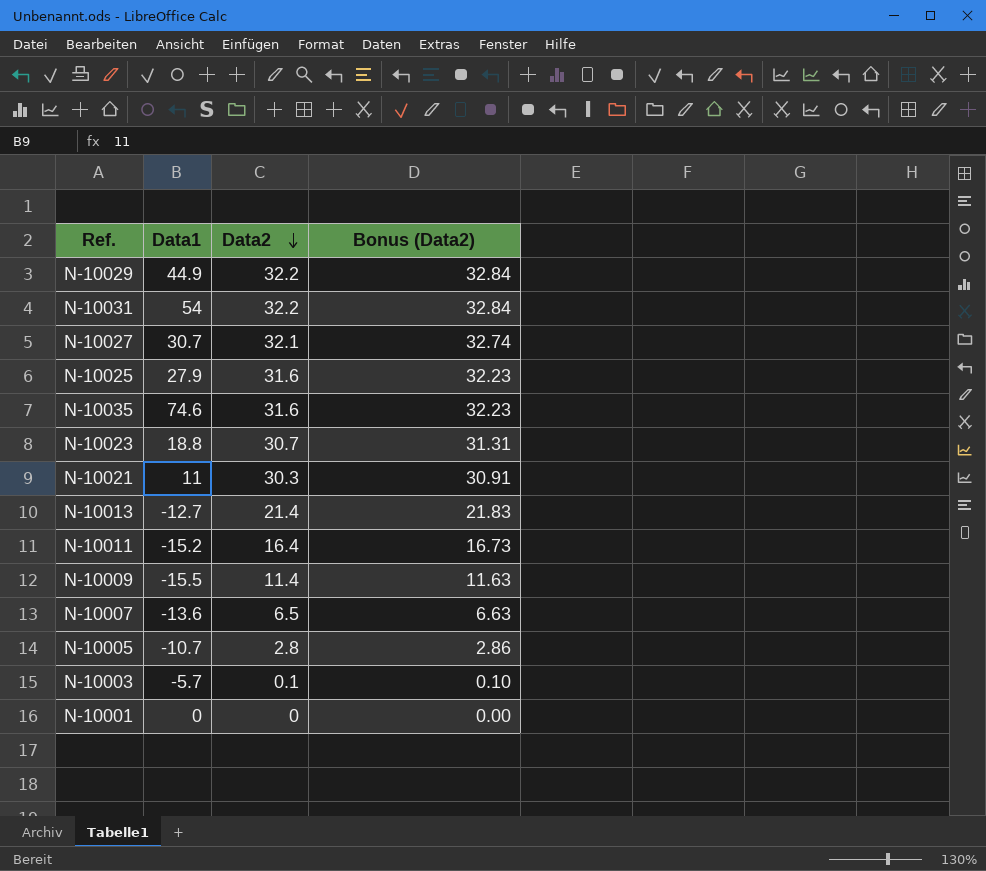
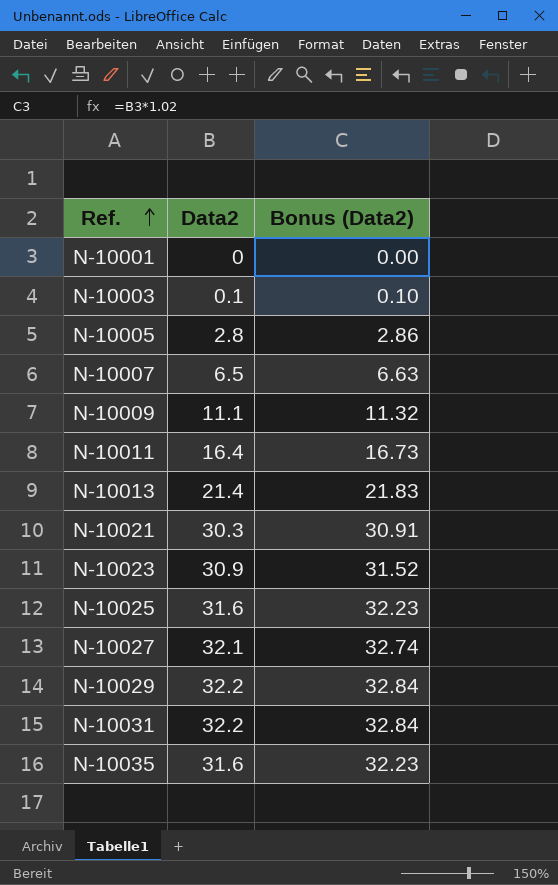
row order: Data2 descending -> Ref. ascending
column Data1 | position: 2 -> none
N-10009 | Data2: 11.4 -> 11.1
N-10009 | Bonus (Data2): 11.63 -> 11.32
N-10023 | Data2: 30.7 -> 30.9
N-10023 | Bonus (Data2): 31.31 -> 31.52

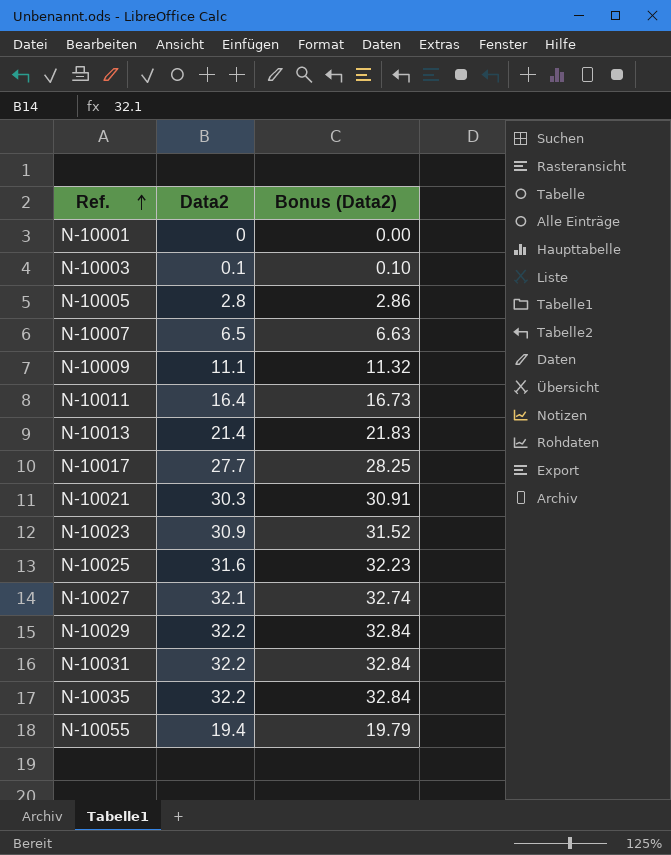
row N-10017: none -> 27.7 | 28.25
N-10035 | Data2: 31.6 -> 32.2
N-10035 | Bonus (Data2): 32.23 -> 32.84
row N-10055: none -> 19.4 | 19.79

